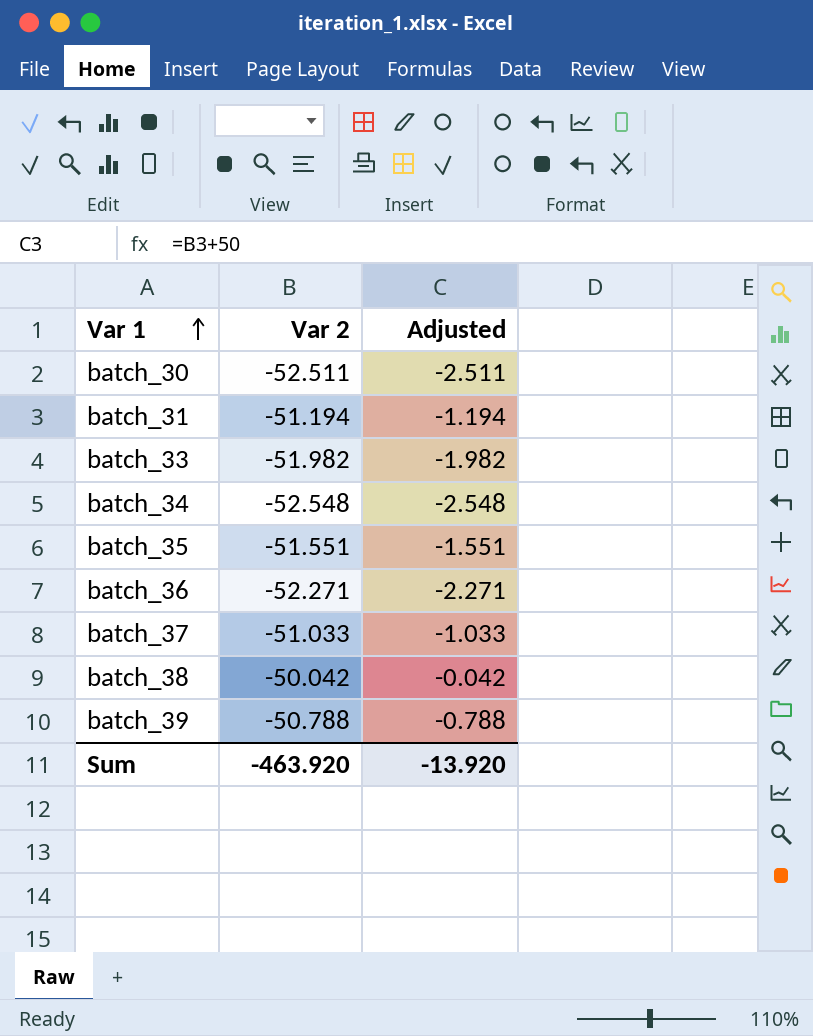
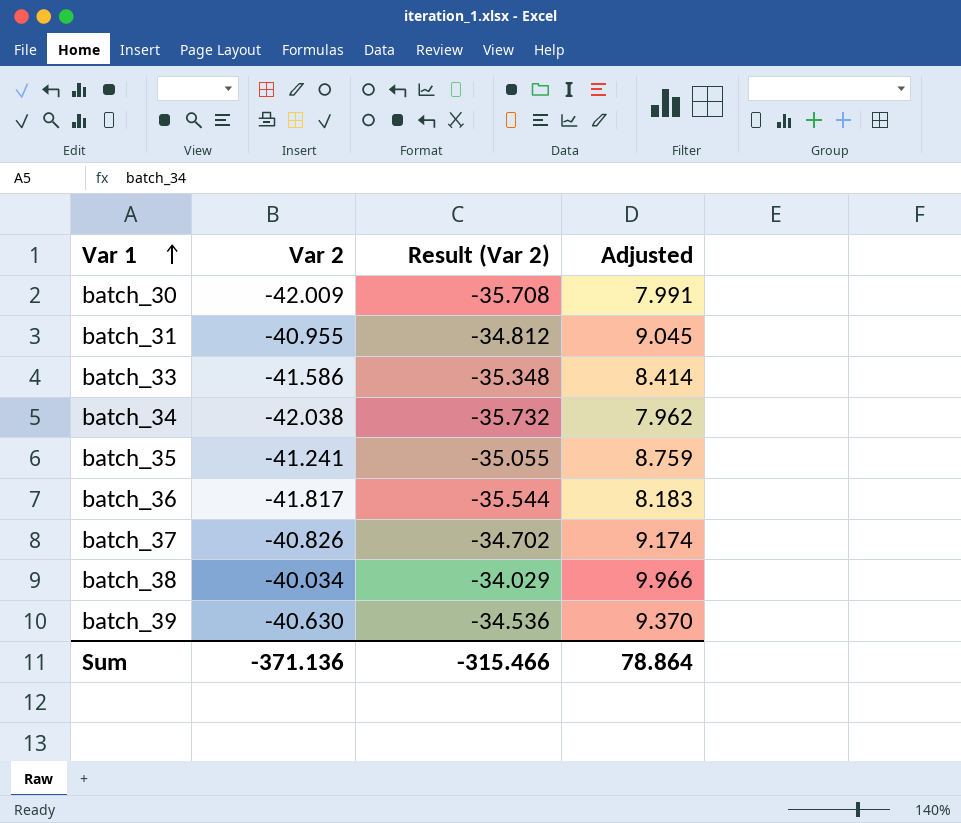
column Result (Var 2) | formula: none -> [Var 2] * 0.85
batch_30 | Var 2: -52.511 -> -42.009
batch_30 | Adjusted: -2.511 -> 7.991
batch_31 | Var 2: -51.194 -> -40.955
batch_31 | Adjusted: -1.194 -> 9.045
batch_33 | Var 2: -51.982 -> -41.586
batch_33 | Adjusted: -1.982 -> 8.414
batch_34 | Var 2: -52.548 -> -42.038
batch_34 | Adjusted: -2.548 -> 7.962
batch_35 | Var 2: -51.551 -> -41.241
batch_35 | Adjusted: -1.551 -> 8.759
batch_36 | Var 2: -52.271 -> -41.817
batch_36 | Adjusted: -2.271 -> 8.183
batch_37 | Var 2: -51.033 -> -40.826
batch_37 | Adjusted: -1.033 -> 9.174
batch_38 | Var 2: -50.042 -> -40.034
batch_38 | Adjusted: -0.042 -> 9.966
batch_39 | Var 2: -50.788 -> -40.630
batch_39 | Adjusted: -0.788 -> 9.370
Sum | Var 2: -463.920 -> -371.136
Sum | Adjusted: -13.920 -> 78.864

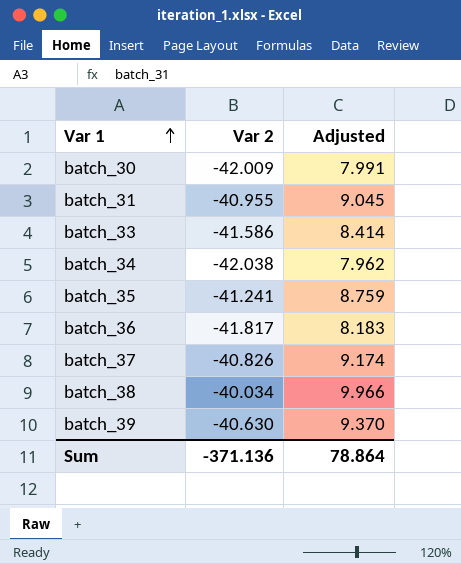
column Result (Var 2) | formula: [Var 2] * 0.85 -> none

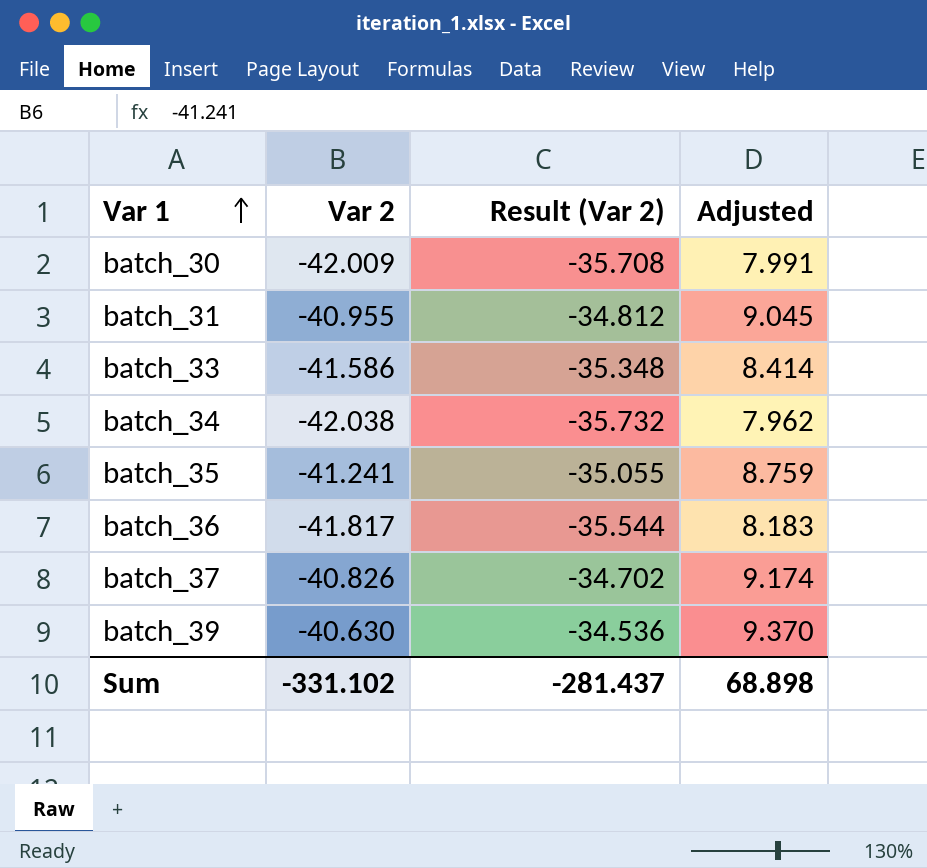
column Result (Var 2) | formula: none -> [Var 2] * 0.85
row batch_38: -40.034 | 9.966 -> none
Sum | Var 2: -371.136 -> -331.102
Sum | Adjusted: 78.864 -> 68.898

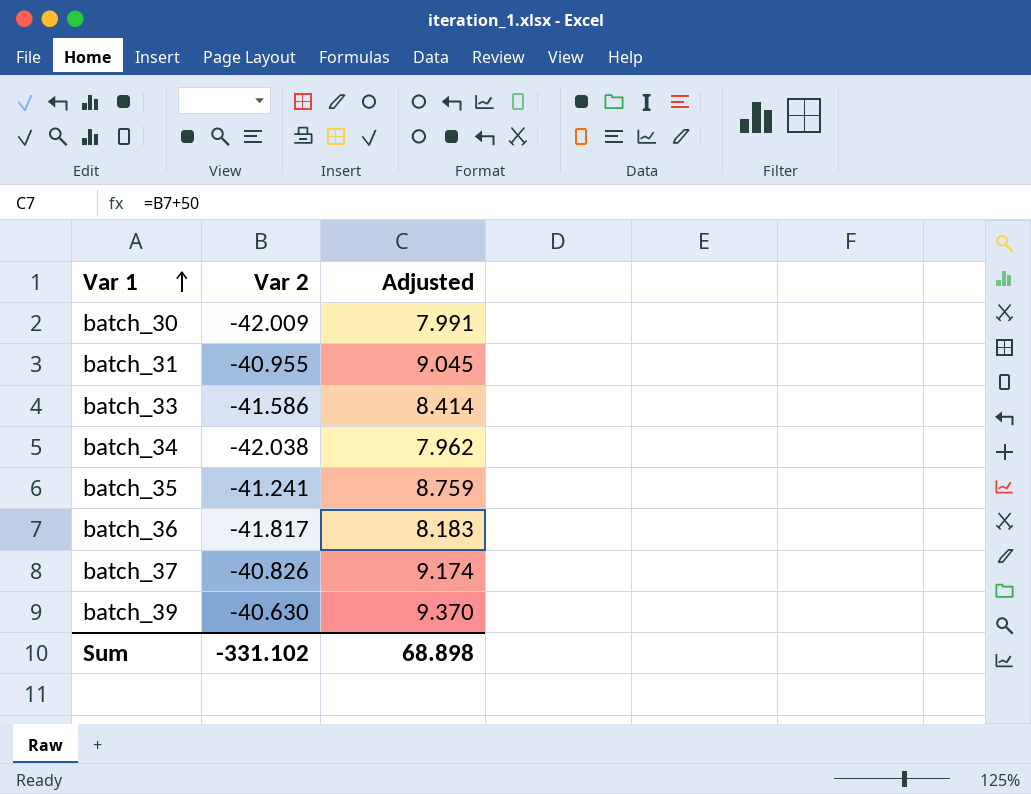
column Result (Var 2) | formula: [Var 2] * 0.85 -> none

